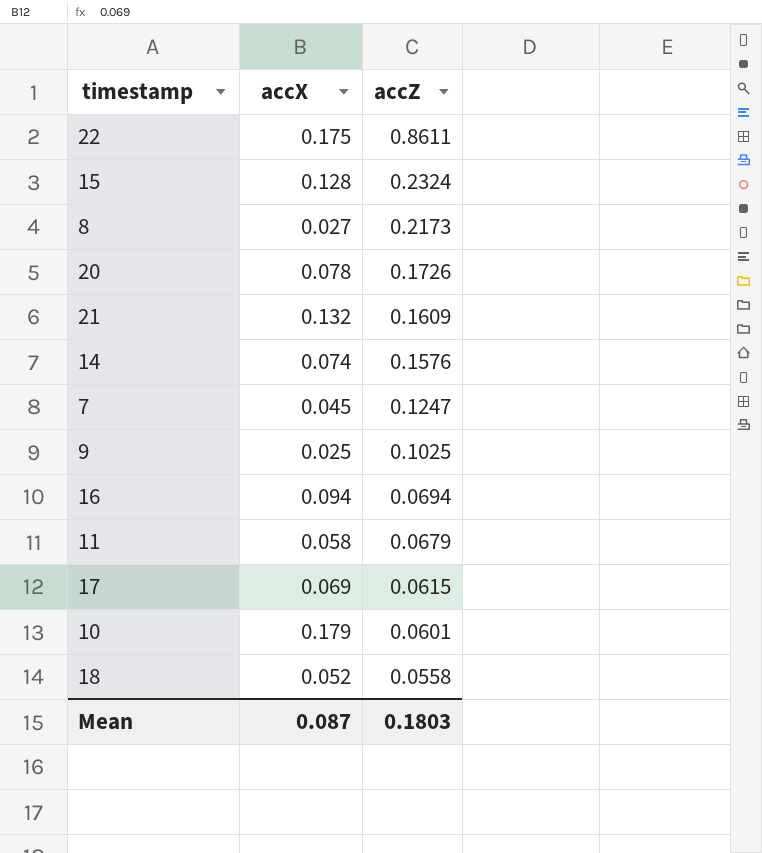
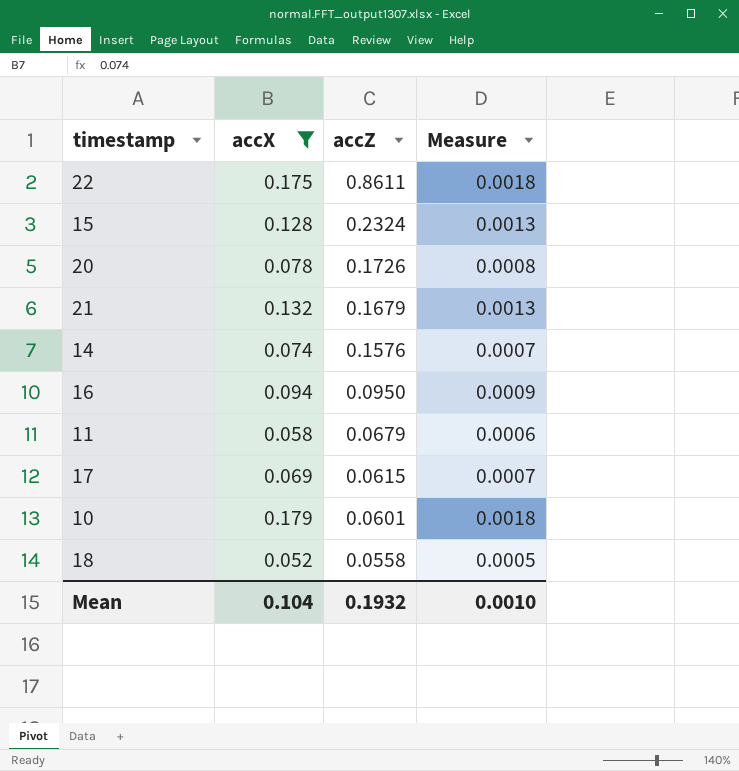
filter: none -> accX >= 0.052
column Measure | formula: none -> [accX] * 0.01
21 | accZ: 0.1609 -> 0.1679
16 | accZ: 0.0694 -> 0.0950
Mean | accX: 0.087 -> 0.104
Mean | accZ: 0.1803 -> 0.1932

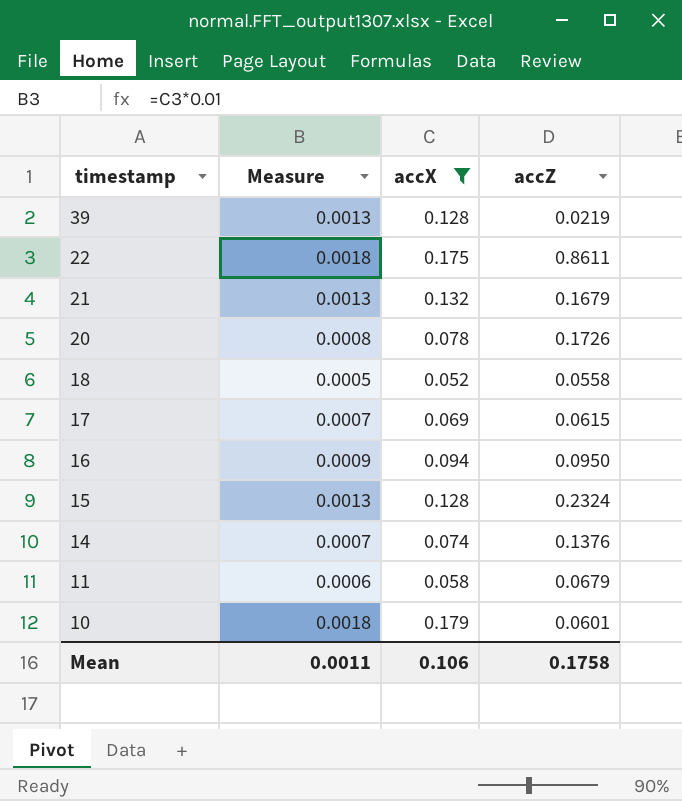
row order: accZ descending -> timestamp descending
column Measure | position: 4 -> 2
row 39: none -> 0.0013 | 0.128 | 0.0219
14 | accZ: 0.1576 -> 0.1376
Mean | Measure: 0.0010 -> 0.0011
Mean | accX: 0.104 -> 0.106
Mean | accZ: 0.1932 -> 0.1758

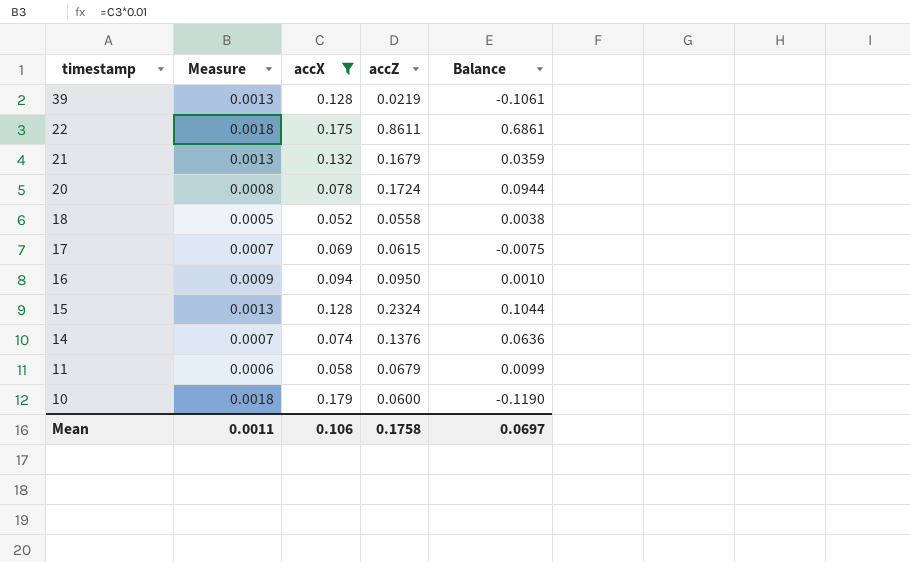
column Balance | formula: none -> [accZ] - [accX]
20 | accZ: 0.1726 -> 0.1724
10 | accZ: 0.0601 -> 0.0600

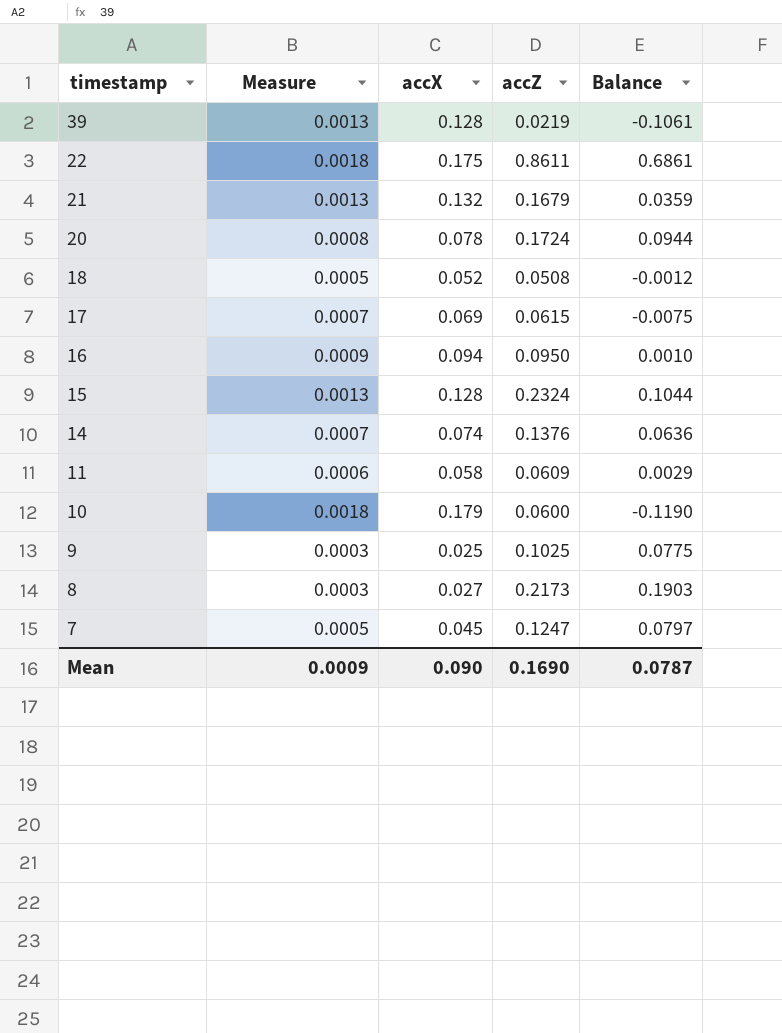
filter: accX >= 0.052 -> none
18 | accZ: 0.0558 -> 0.0508
18 | Balance: 0.0038 -> -0.0012
11 | accZ: 0.0679 -> 0.0609
11 | Balance: 0.0099 -> 0.0029
Mean | Measure: 0.0011 -> 0.0009
Mean | accX: 0.106 -> 0.090
Mean | accZ: 0.1758 -> 0.1690
Mean | Balance: 0.0697 -> 0.0787

